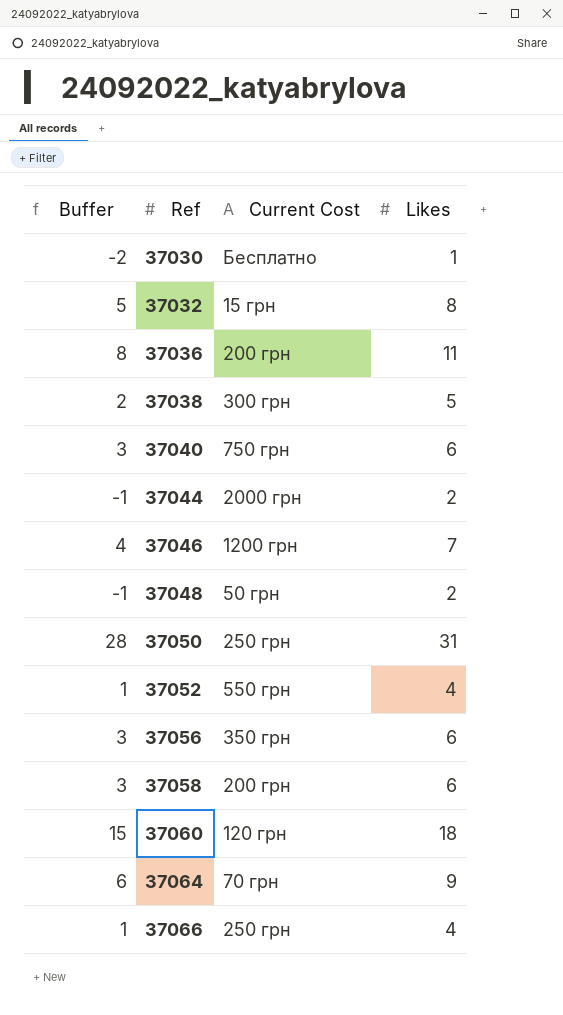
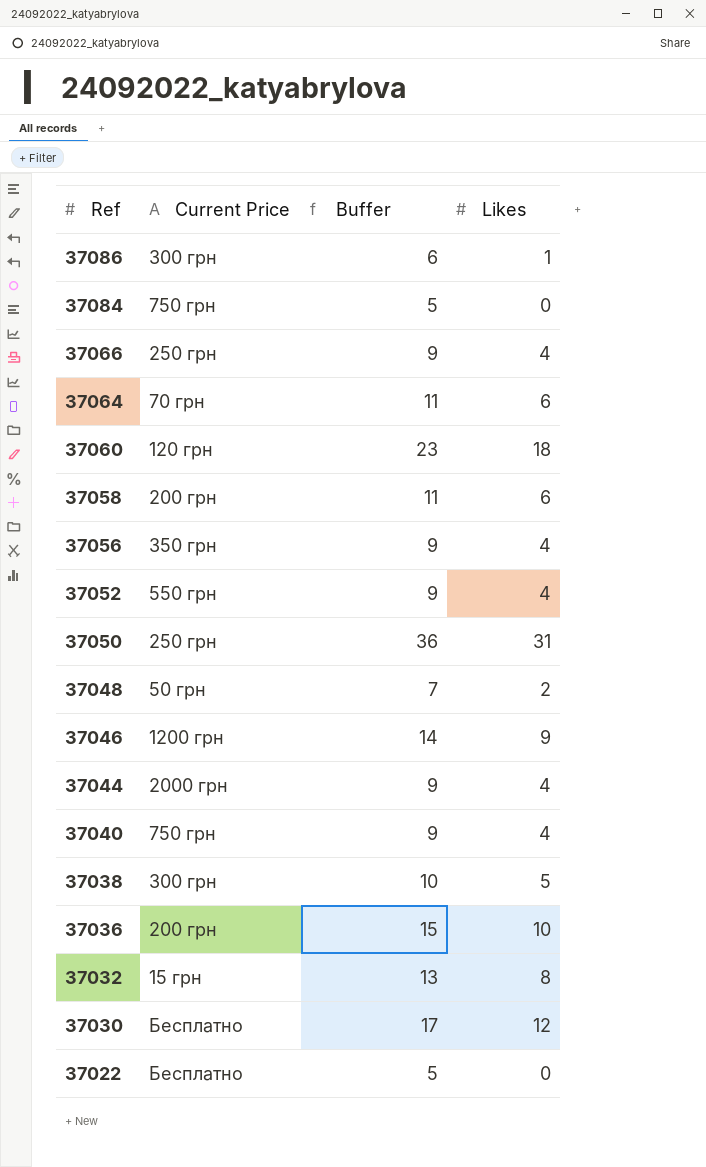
row order: Ref ascending -> Ref descending
column name: Current Cost -> Current Price
column Buffer | formula: [Likes] - 3 -> [Likes] + 5
column Buffer | position: 1 -> 3
row 37086: none -> 300 грн | 6 | 1
row 37084: none -> 750 грн | 5 | 0
37064 | Likes: 9 -> 6
37056 | Likes: 6 -> 4
37046 | Likes: 7 -> 9
37044 | Likes: 2 -> 4
37040 | Likes: 6 -> 4
37036 | Likes: 11 -> 10
37030 | Likes: 1 -> 12
row 37022: none -> Бесплатно | 5 | 0

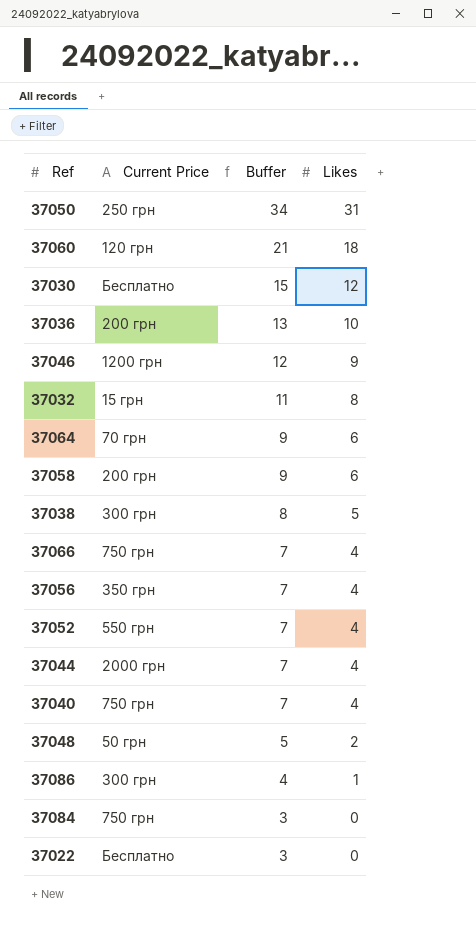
row order: Ref descending -> Buffer descending
column Buffer | formula: [Likes] + 5 -> [Likes] + 3
37066 | Current Price: 250 грн -> 750 грн

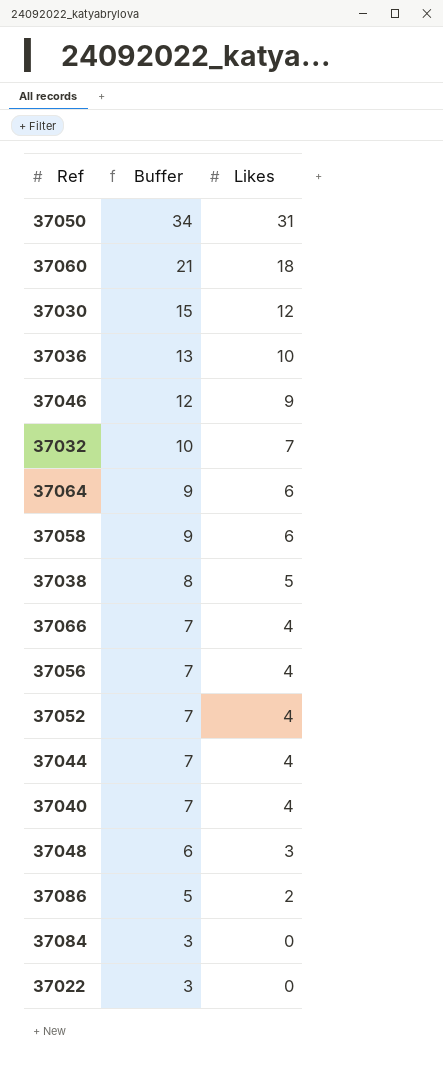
column Current Price | position: 2 -> none
37032 | Buffer: 11 -> 10
37032 | Likes: 8 -> 7
37048 | Buffer: 5 -> 6
37048 | Likes: 2 -> 3
37086 | Buffer: 4 -> 5
37086 | Likes: 1 -> 2

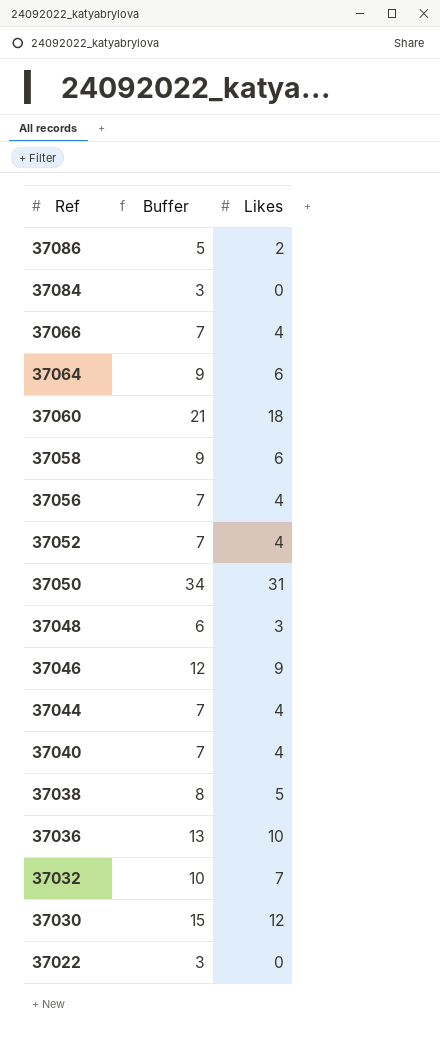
row order: Buffer descending -> Ref descending

